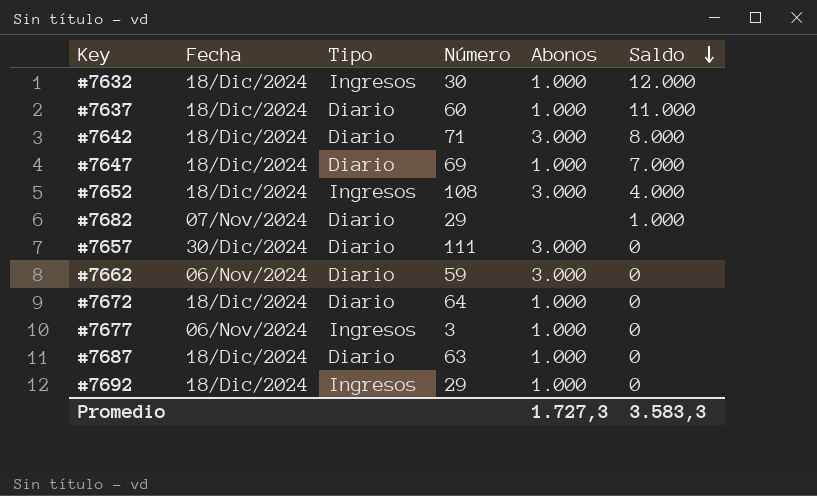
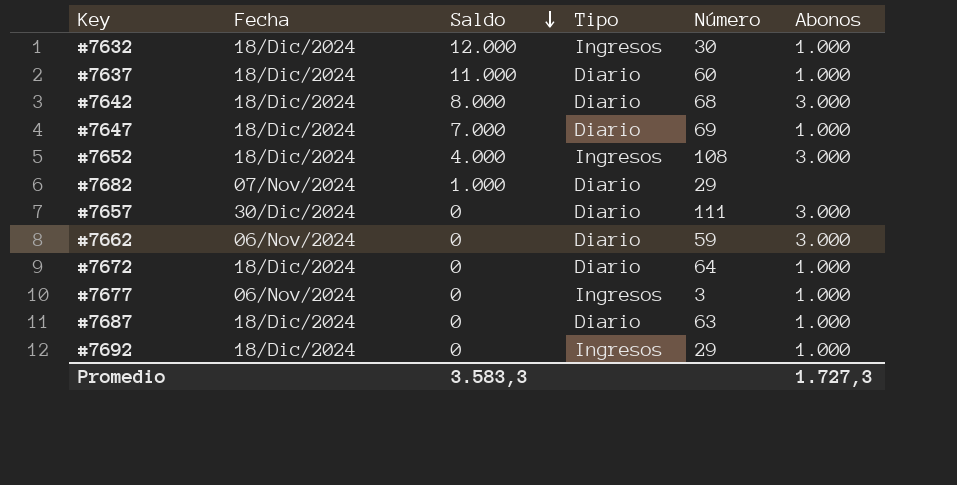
column Saldo | position: 6 -> 3
#7642 | Número: 71 -> 68

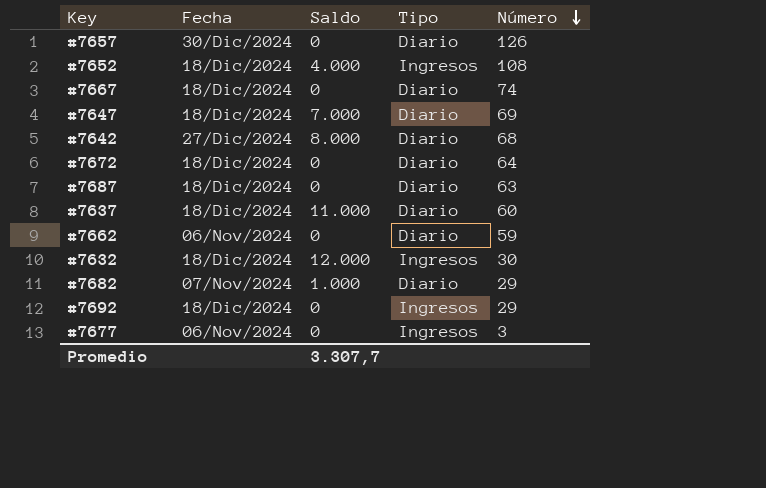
row order: Saldo descending -> Número descending
column Abonos | position: 6 -> none
#7657 | Número: 111 -> 126
row #7667: none -> 18/Dic/2024 | 0 | Diario | 74
#7642 | Fecha: 18/Dic/2024 -> 27/Dic/2024
Promedio | Saldo: 3.583,3 -> 3.307,7

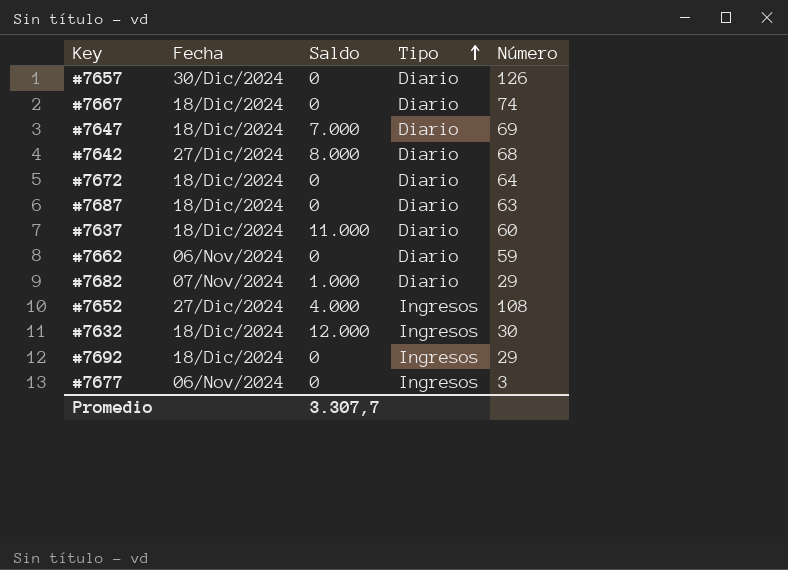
row order: Número descending -> Tipo ascending
#7652 | Fecha: 18/Dic/2024 -> 27/Dic/2024

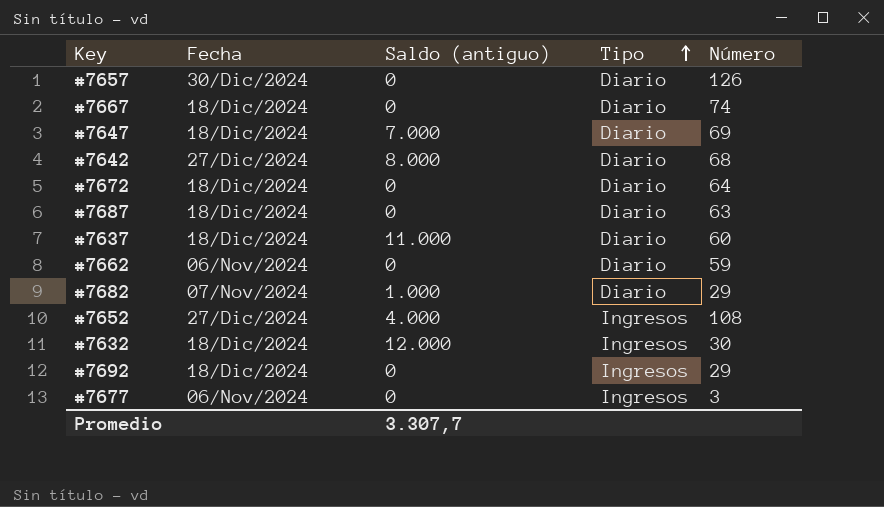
column name: Saldo -> Saldo (antiguo)

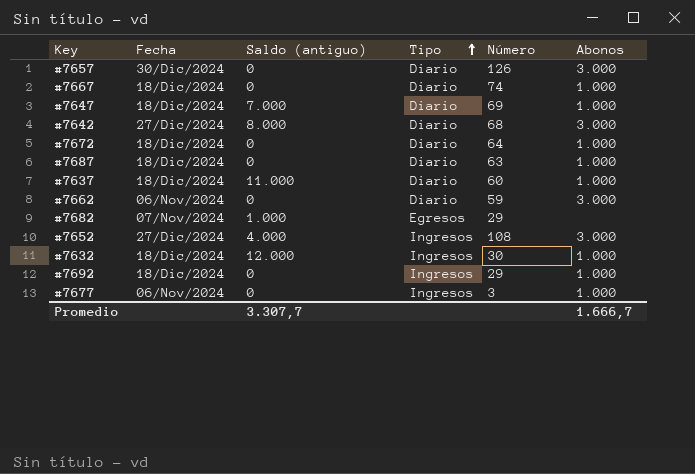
column Abonos | position: none -> 6
#7682 | Tipo: Diario -> Egresos

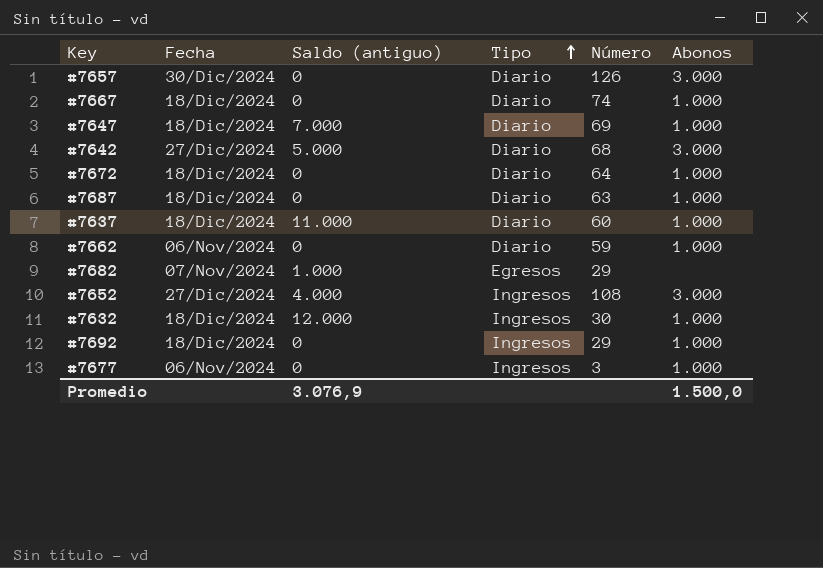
#7642 | Saldo (antiguo): 8.000 -> 5.000
#7662 | Abonos: 3.000 -> 1.000
Promedio | Saldo (antiguo): 3.307,7 -> 3.076,9
Promedio | Abonos: 1.666,7 -> 1.500,0

